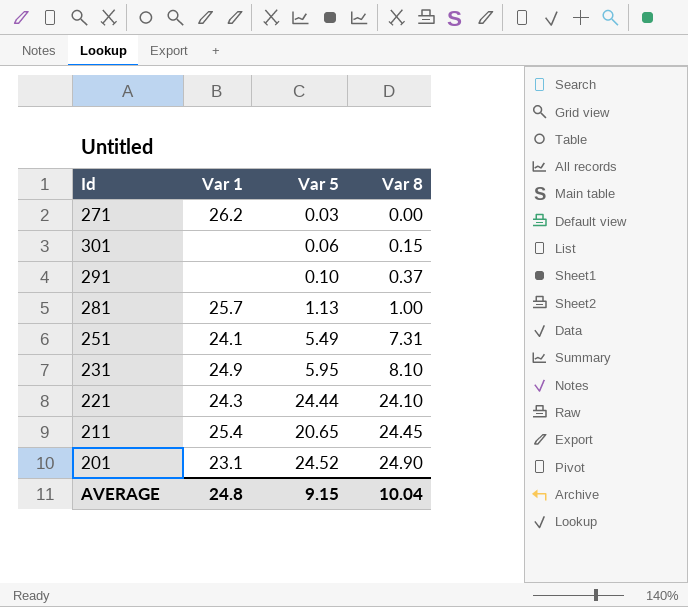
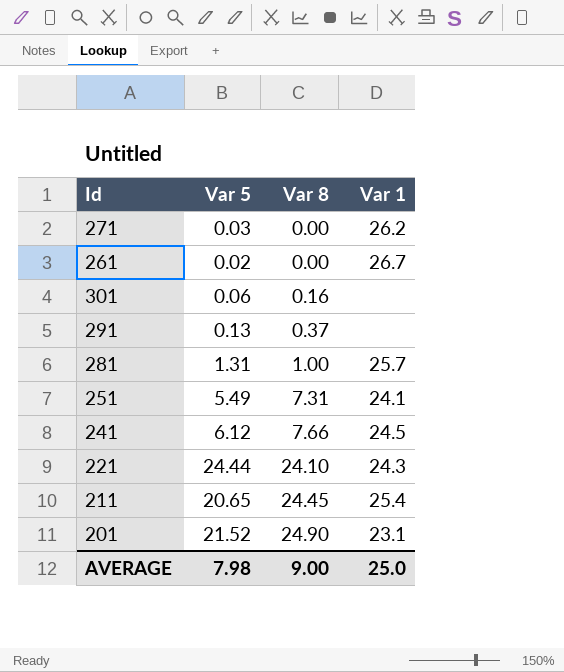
column Var 1 | position: 2 -> 4
row 231: 24.9 | 5.95 | 8.10 -> none
row 261: none -> 0.02 | 0.00 | 26.7
301 | Var 8: 0.15 -> 0.16
291 | Var 5: 0.10 -> 0.13
281 | Var 5: 1.13 -> 1.31
row 241: none -> 6.12 | 7.66 | 24.5
201 | Var 5: 24.52 -> 21.52
AVERAGE | Var 5: 9.15 -> 7.98
AVERAGE | Var 8: 10.04 -> 9.00
AVERAGE | Var 1: 24.8 -> 25.0

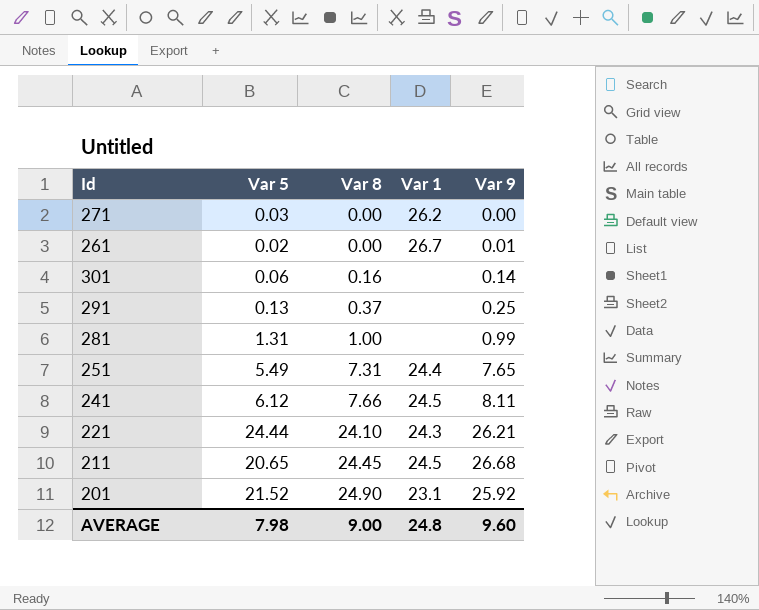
column Var 9 | position: none -> 5
281 | Var 1: 25.7 -> none
251 | Var 1: 24.1 -> 24.4
211 | Var 1: 25.4 -> 24.5
AVERAGE | Var 1: 25.0 -> 24.8

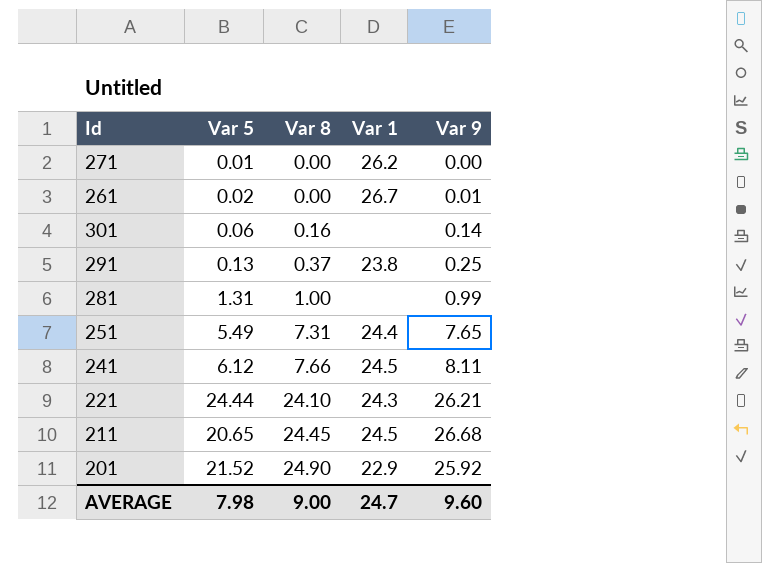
271 | Var 5: 0.03 -> 0.01
291 | Var 1: none -> 23.8
201 | Var 1: 23.1 -> 22.9
AVERAGE | Var 1: 24.8 -> 24.7

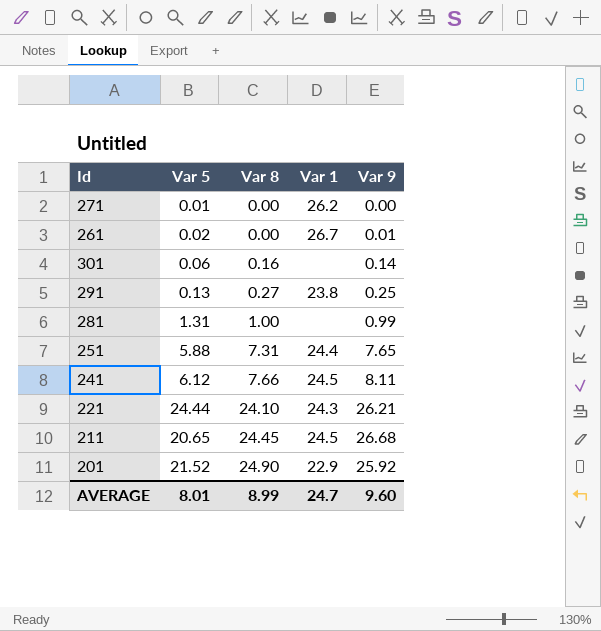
291 | Var 8: 0.37 -> 0.27
251 | Var 5: 5.49 -> 5.88
AVERAGE | Var 5: 7.98 -> 8.01
AVERAGE | Var 8: 9.00 -> 8.99

